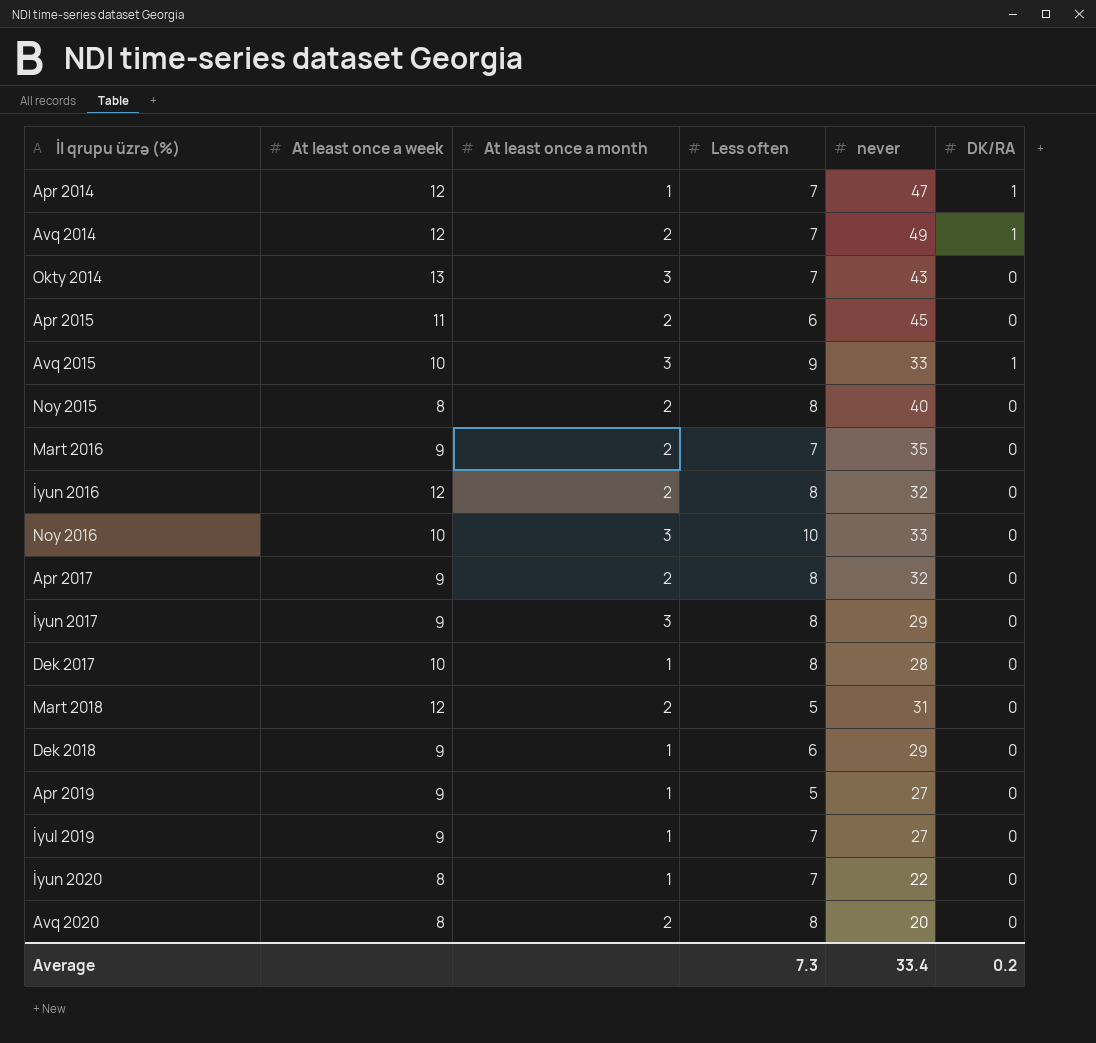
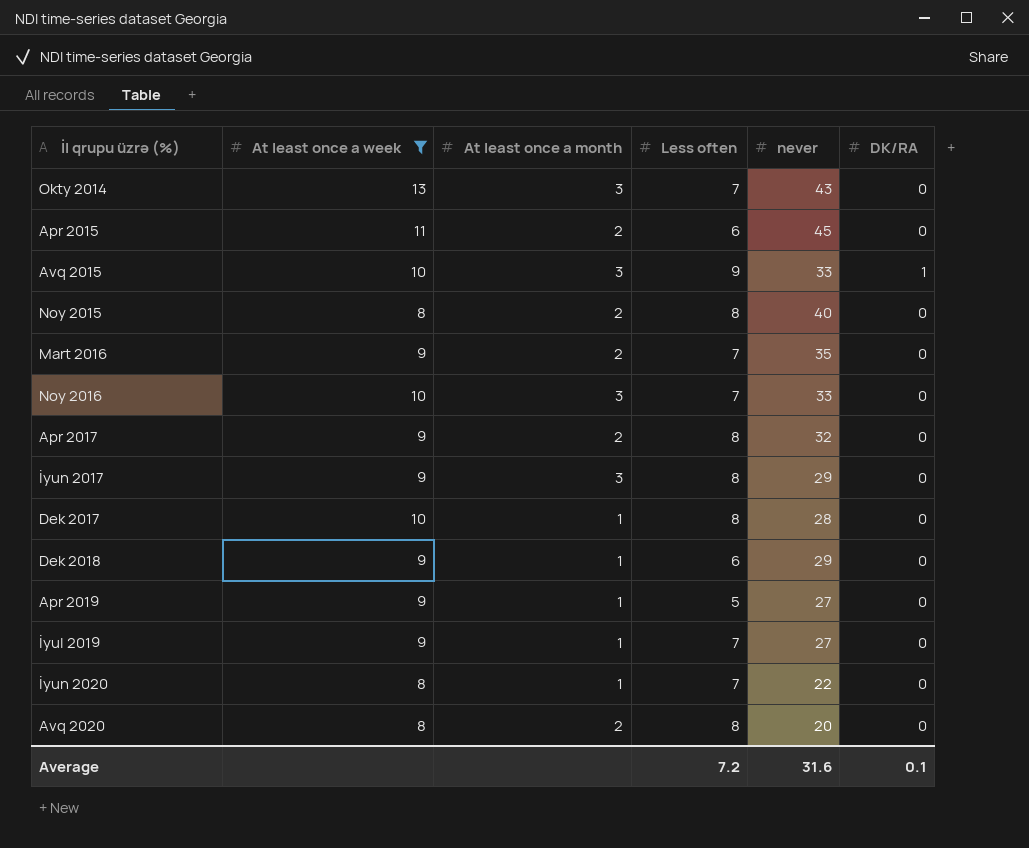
filter: none -> At least once a week != 12
Noy 2016 | Less often: 10 -> 7
Average | Less often: 7.3 -> 7.2
Average | never: 33.4 -> 31.6
Average | DK/RA: 0.2 -> 0.1

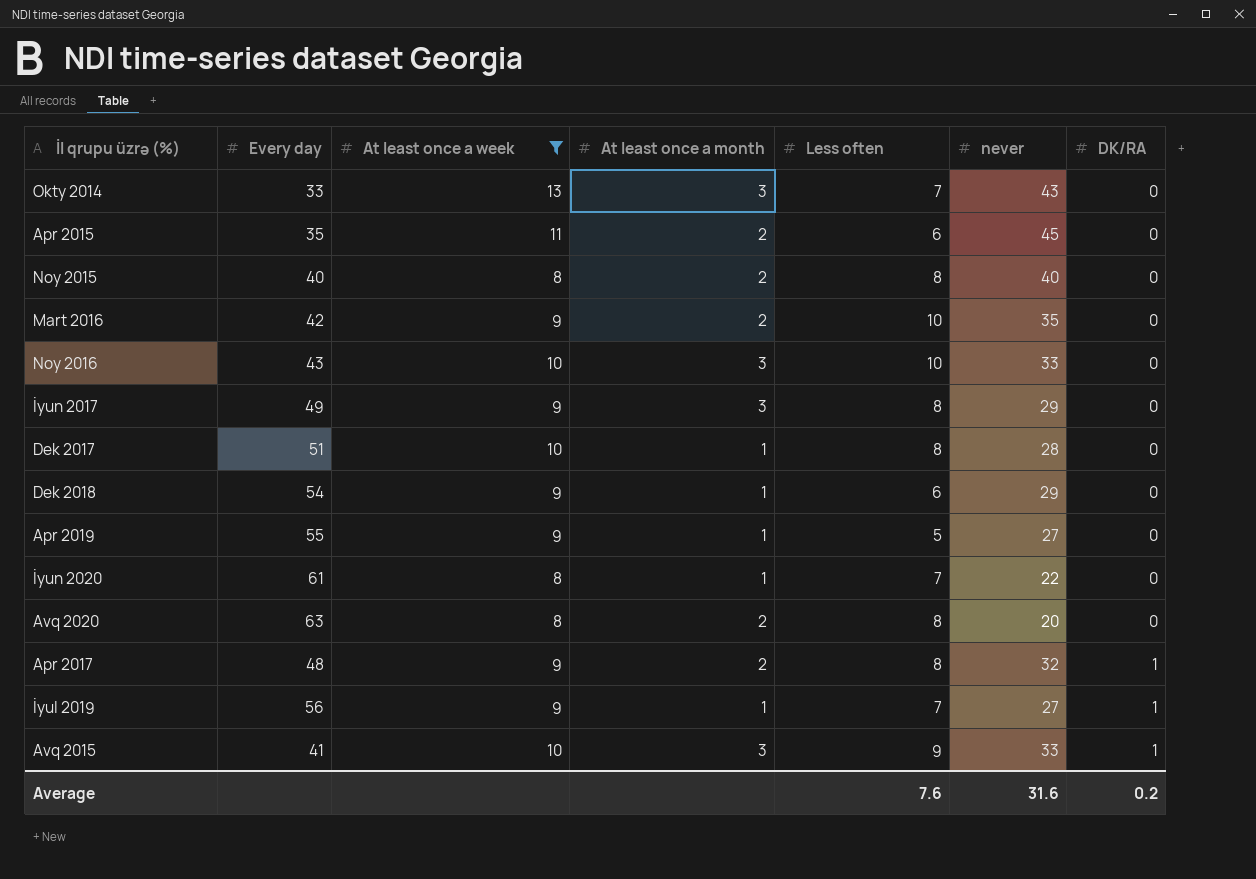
row order: none -> DK/RA ascending
column Every day | position: none -> 2
Mart 2016 | Less often: 7 -> 10
Noy 2016 | Less often: 7 -> 10
Apr 2017 | DK/RA: 0 -> 1
İyul 2019 | DK/RA: 0 -> 1
Average | Less often: 7.2 -> 7.6
Average | DK/RA: 0.1 -> 0.2

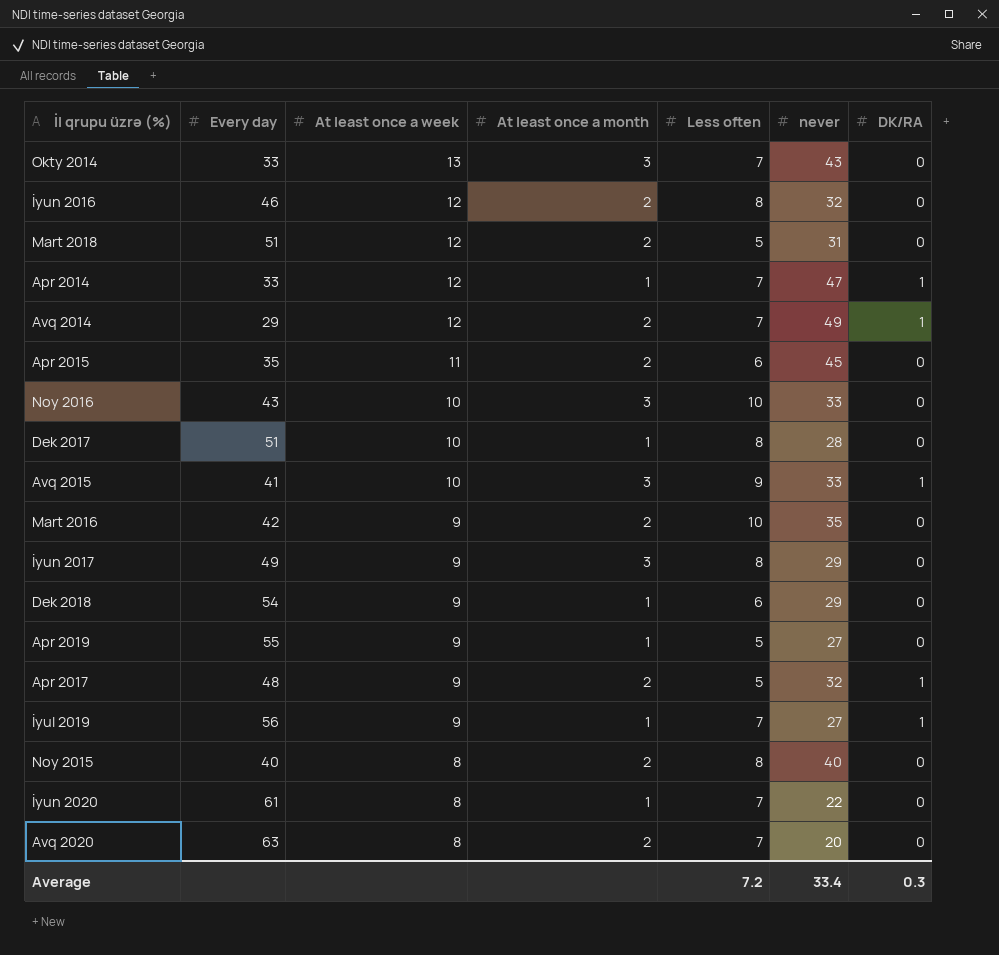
filter: At least once a week != 12 -> none
row order: DK/RA ascending -> At least once a week descending
Apr 2017 | Less often: 8 -> 5
Avq 2020 | Less often: 8 -> 7
Average | Less often: 7.6 -> 7.2
Average | never: 31.6 -> 33.4
Average | DK/RA: 0.2 -> 0.3

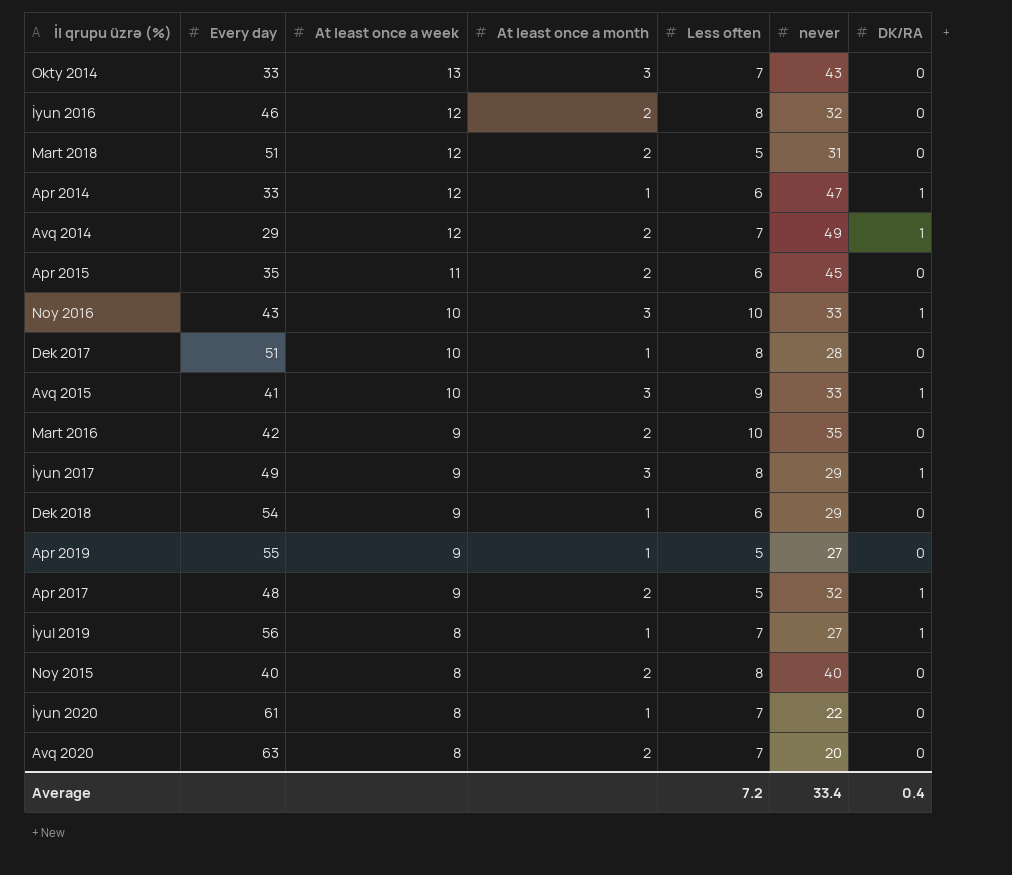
Apr 2014 | Less often: 7 -> 6
Noy 2016 | DK/RA: 0 -> 1
İyun 2017 | DK/RA: 0 -> 1
İyul 2019 | At least once a week: 9 -> 8
Average | DK/RA: 0.3 -> 0.4

